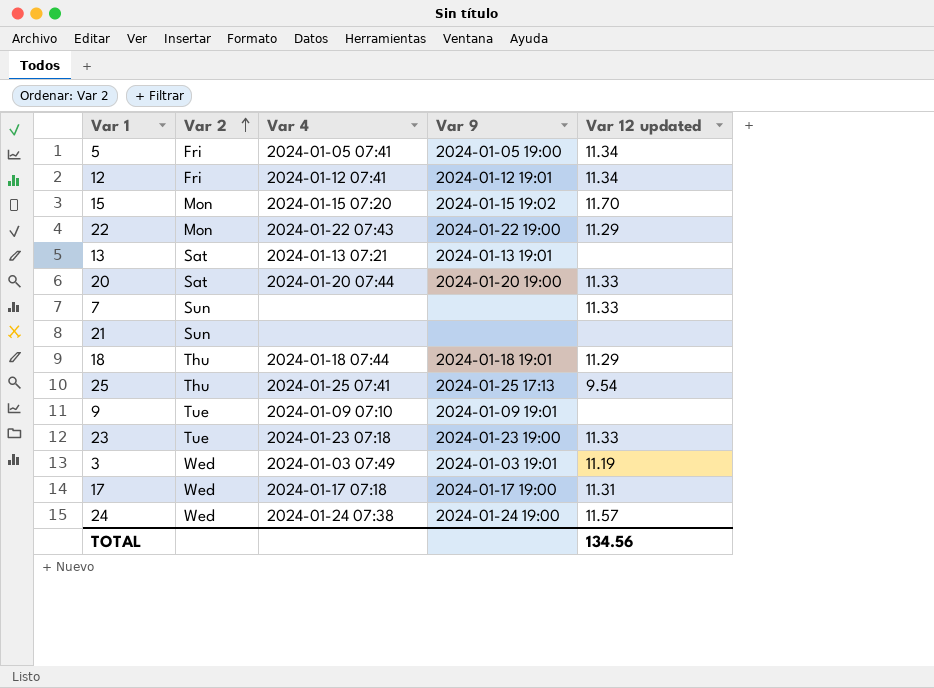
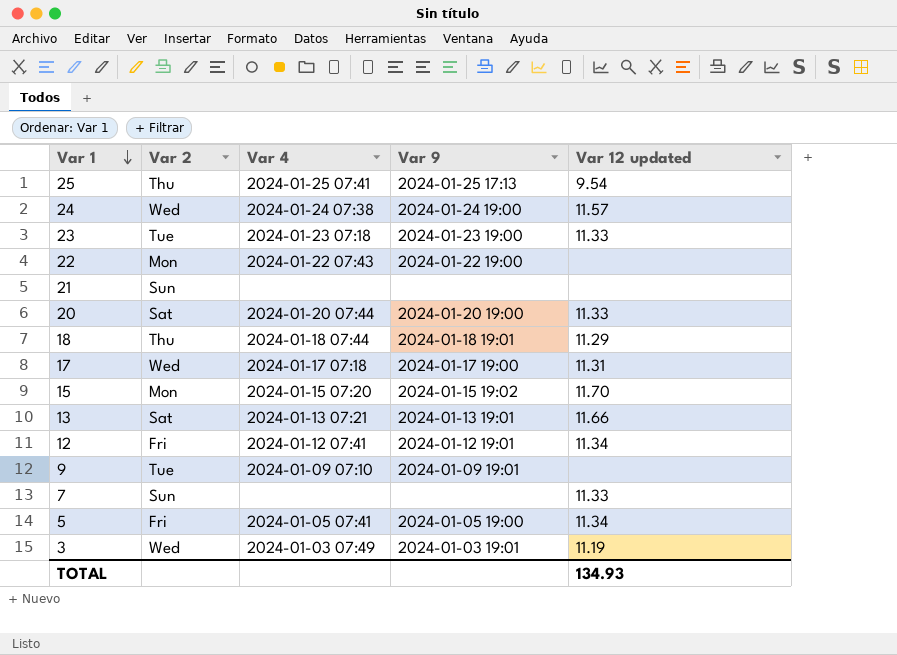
row order: Var 2 ascending -> Var 1 descending
22 | Var 12 updated: 11.29 -> none
13 | Var 12 updated: none -> 11.66
TOTAL | Var 12 updated: 134.56 -> 134.93

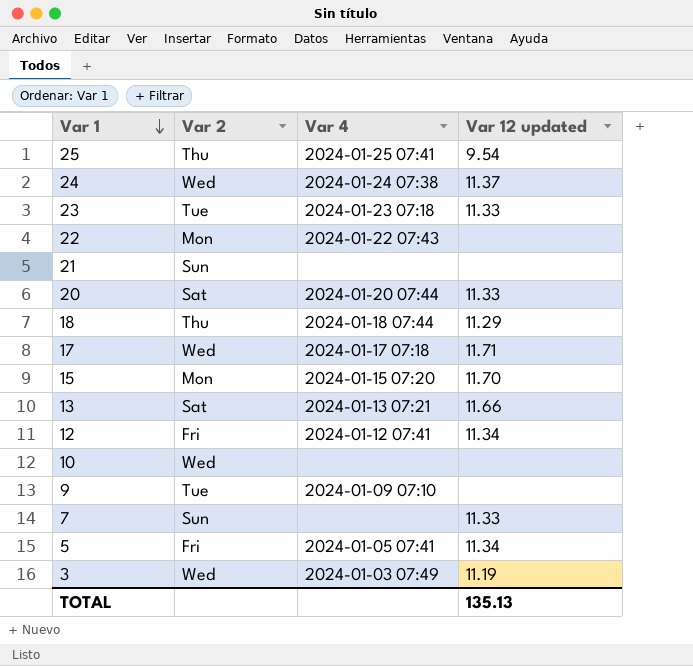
column Var 9 | position: 4 -> none
24 | Var 12 updated: 11.57 -> 11.37
17 | Var 12 updated: 11.31 -> 11.71
row 10: none -> Wed | none | none
TOTAL | Var 12 updated: 134.93 -> 135.13

